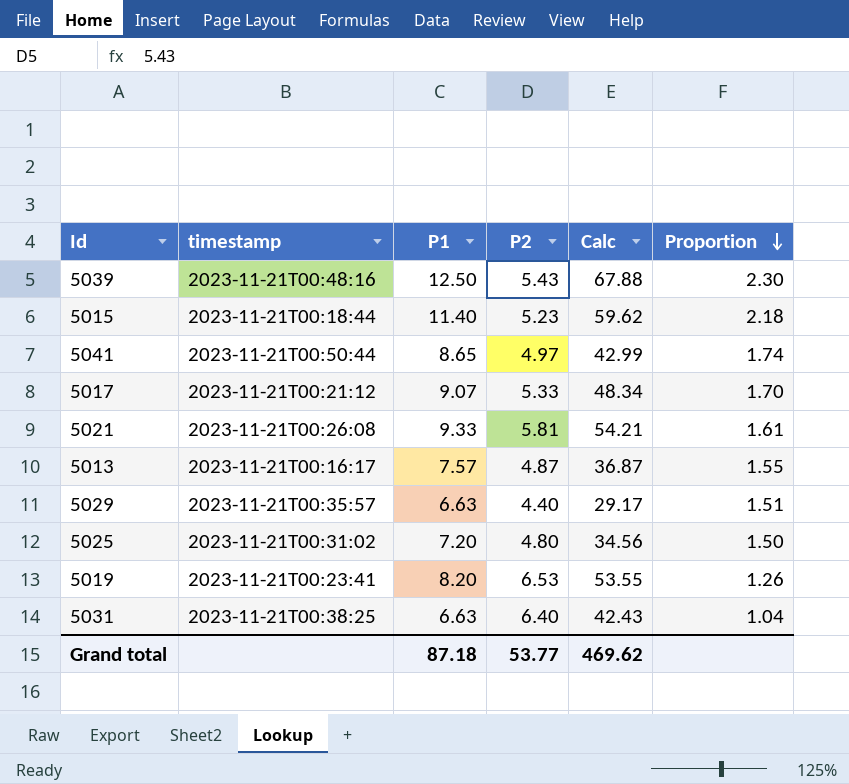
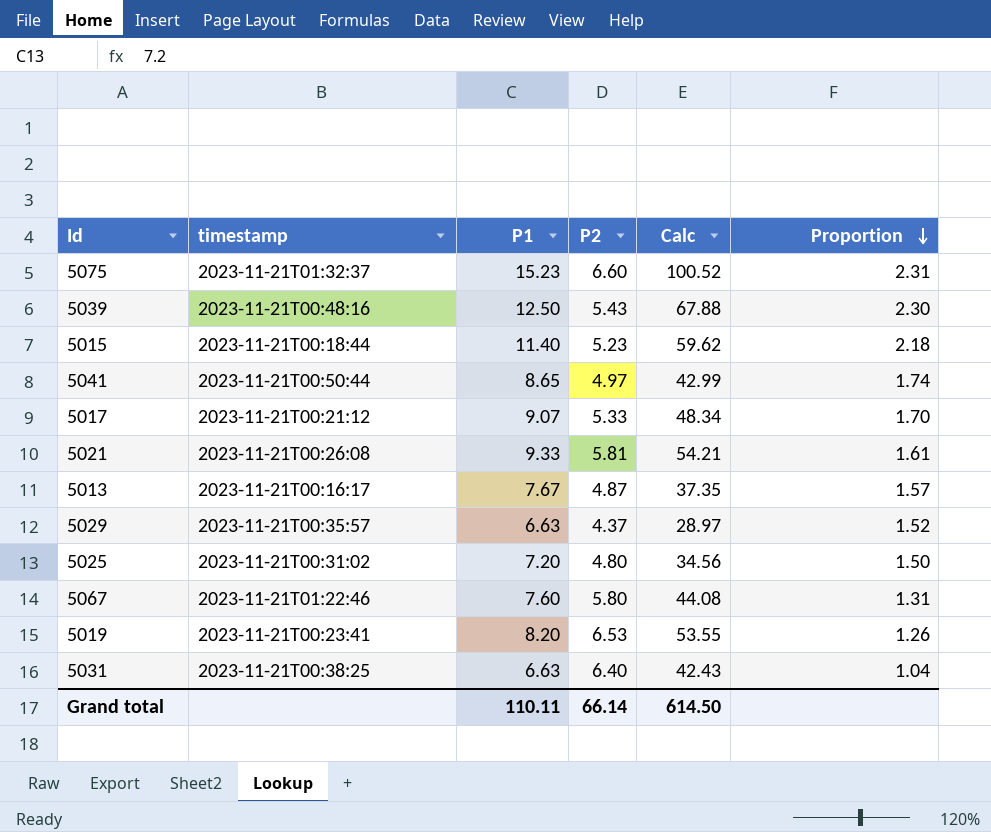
row 5075: none -> 2023-11-21T01:32:37 | 15.23 | 6.60 | 100.52 | 2.31
5013 | P1: 7.57 -> 7.67
5013 | Calc: 36.87 -> 37.35
5013 | Proportion: 1.55 -> 1.57
5029 | P2: 4.40 -> 4.37
5029 | Calc: 29.17 -> 28.97
5029 | Proportion: 1.51 -> 1.52
row 5067: none -> 2023-11-21T01:22:46 | 7.60 | 5.80 | 44.08 | 1.31
Grand total | P1: 87.18 -> 110.11
Grand total | P2: 53.77 -> 66.14
Grand total | Calc: 469.62 -> 614.50

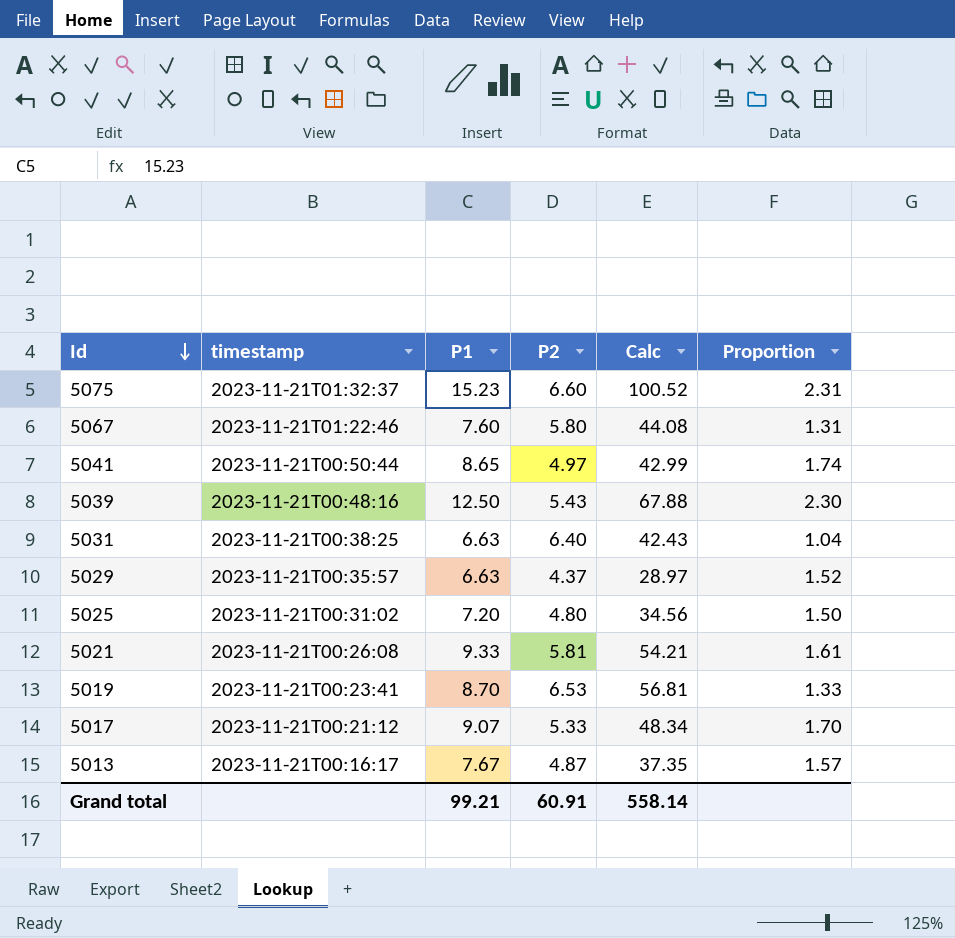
row order: Proportion descending -> Id descending
row 5015: 2023-11-21T00:18:44 | 11.40 | 5.23 | 59.62 | 2.18 -> none
5019 | P1: 8.20 -> 8.70
5019 | Calc: 53.55 -> 56.81
5019 | Proportion: 1.26 -> 1.33
Grand total | P1: 110.11 -> 99.21
Grand total | P2: 66.14 -> 60.91
Grand total | Calc: 614.50 -> 558.14

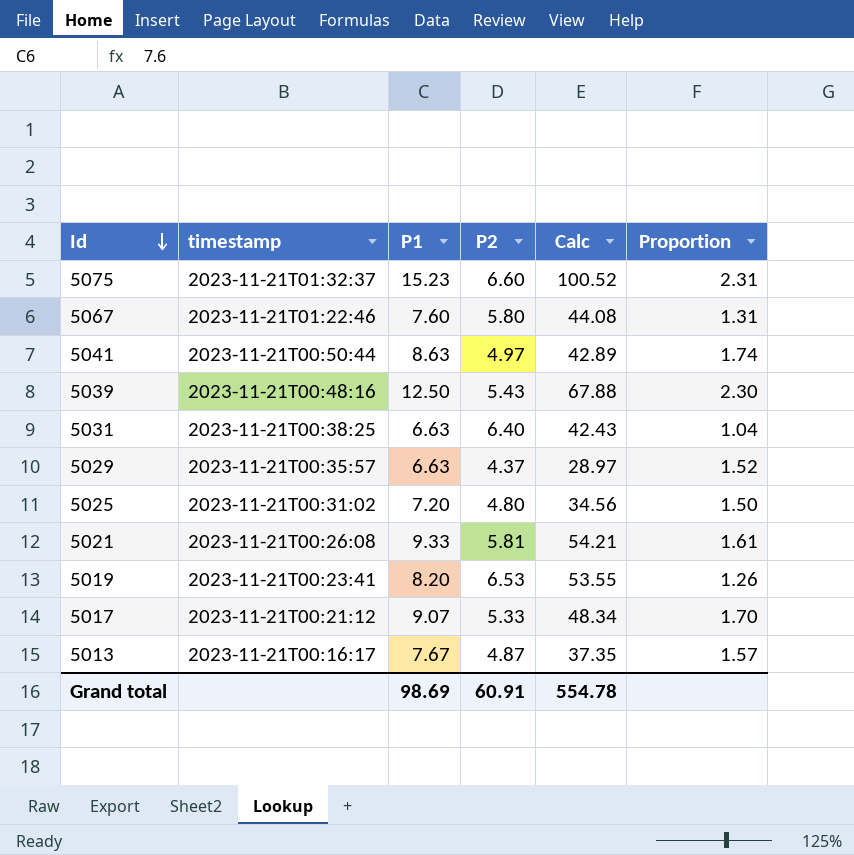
5041 | P1: 8.65 -> 8.63
5041 | Calc: 42.99 -> 42.89
5019 | P1: 8.70 -> 8.20
5019 | Calc: 56.81 -> 53.55
5019 | Proportion: 1.33 -> 1.26
Grand total | P1: 99.21 -> 98.69
Grand total | Calc: 558.14 -> 554.78

